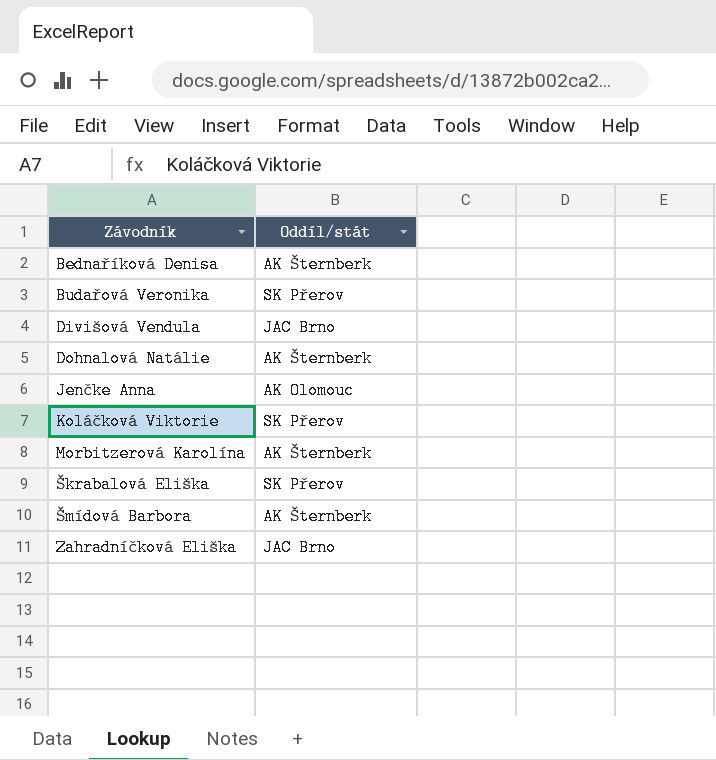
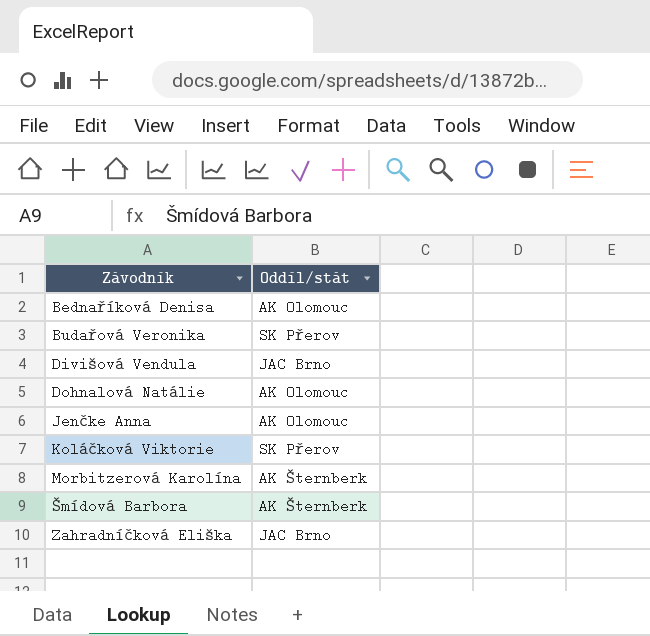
row Škrabalová Eliška: SK Přerov -> none
Bednaříková Denisa | Oddíl/stát: AK Šternberk -> AK Olomouc
Dohnalová Natálie | Oddíl/stát: AK Šternberk -> AK Olomouc

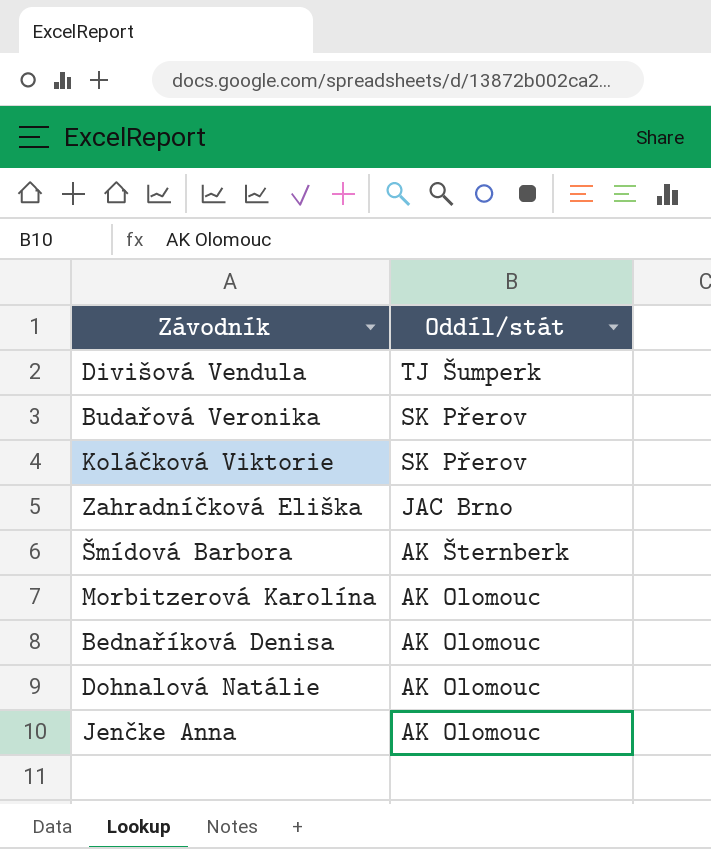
row order: Závodník ascending -> Oddíl/stát descending
Divišová Vendula | Oddíl/stát: JAC Brno -> TJ Šumperk
Morbitzerová Karolína | Oddíl/stát: AK Šternberk -> AK Olomouc

